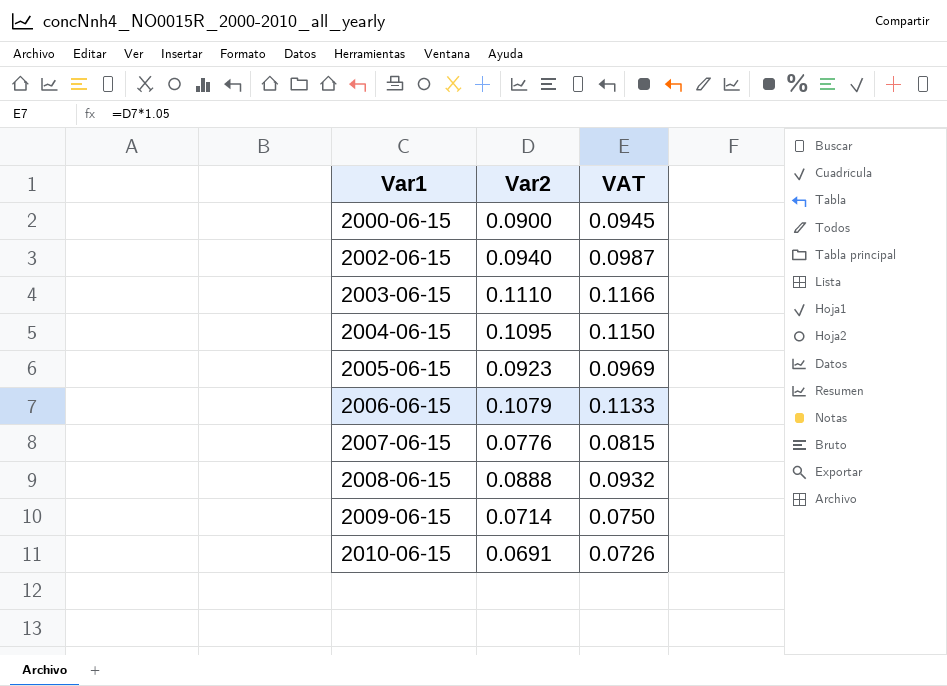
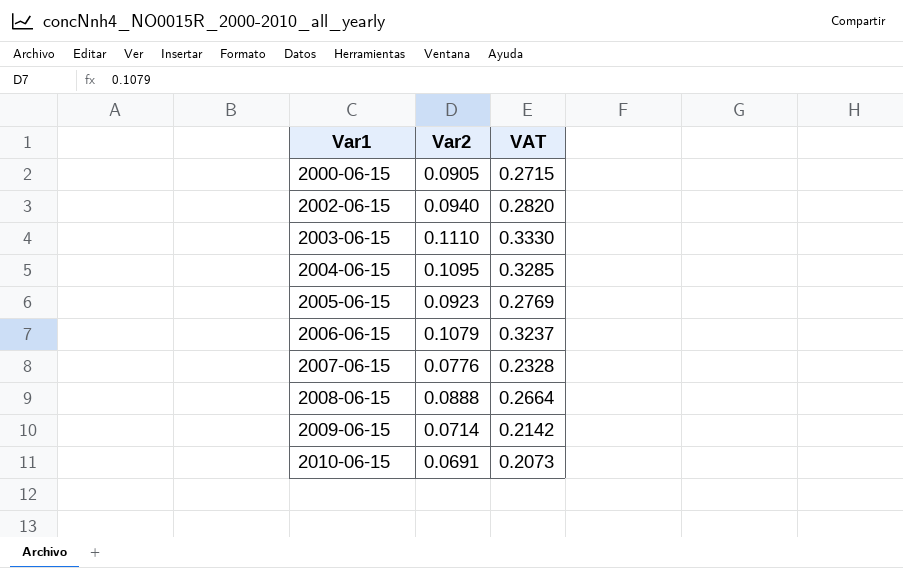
column VAT | formula: [Var2] * 1.05 -> [Var2] * 3
2000-06-15 | Var2: 0.0900 -> 0.0905

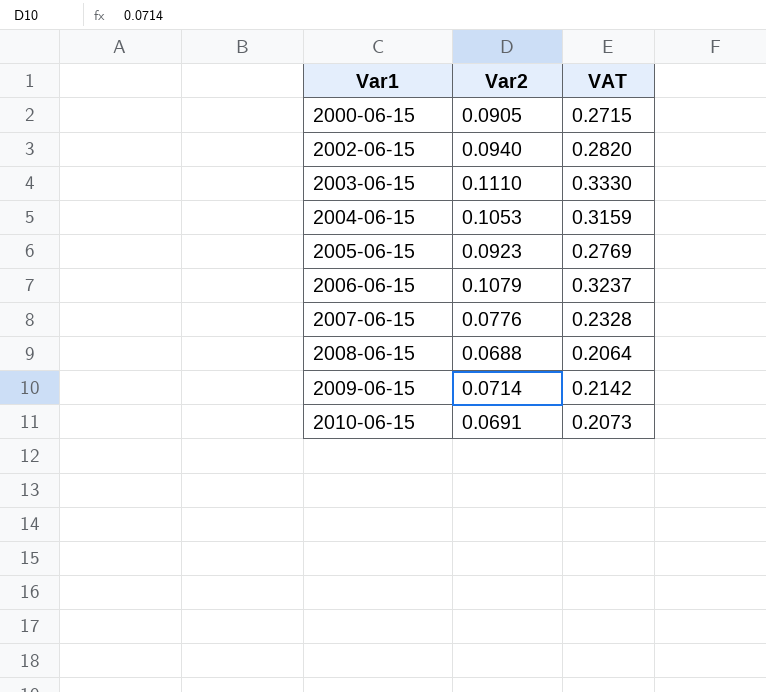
2004-06-15 | Var2: 0.1095 -> 0.1053
2004-06-15 | VAT: 0.3285 -> 0.3159
2008-06-15 | Var2: 0.0888 -> 0.0688
2008-06-15 | VAT: 0.2664 -> 0.2064

